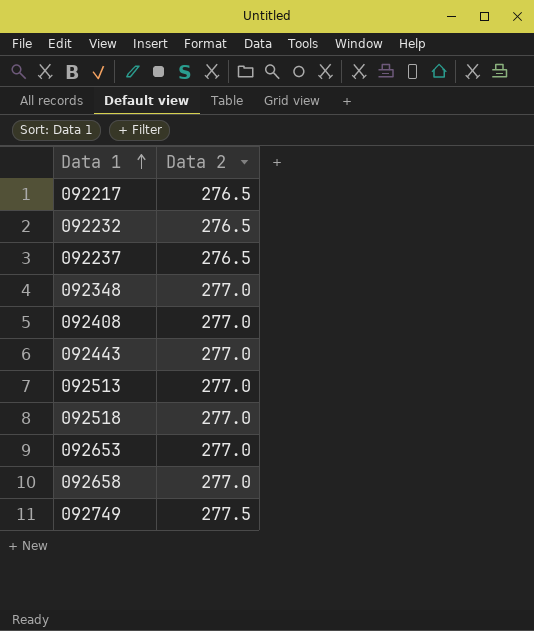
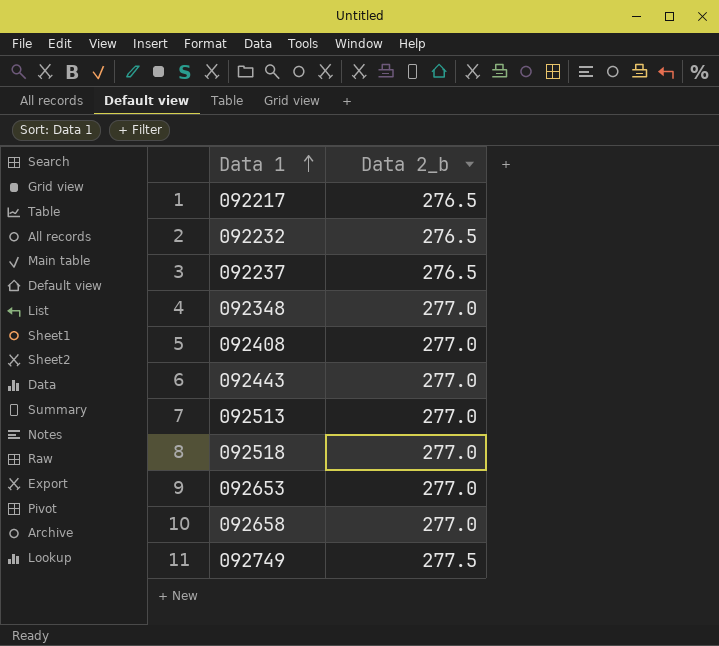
column name: Data 2 -> Data 2_b

